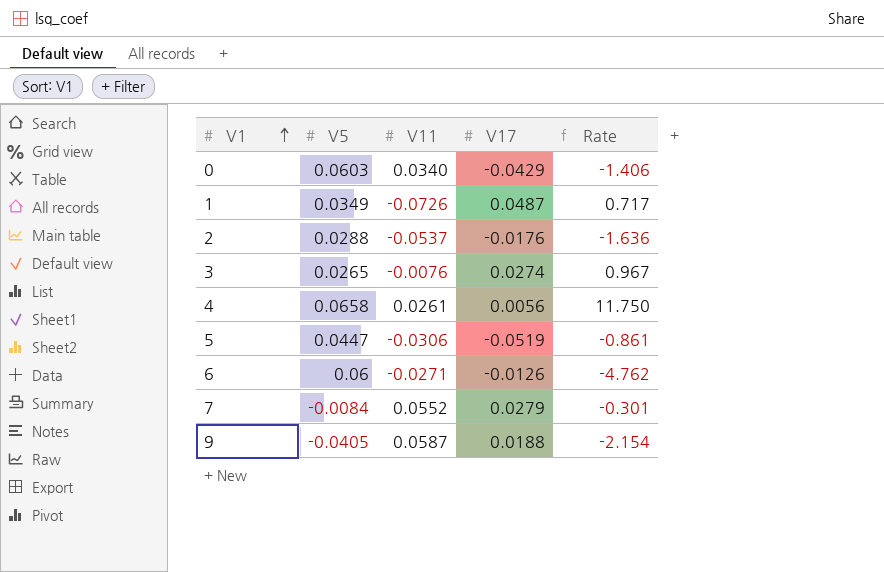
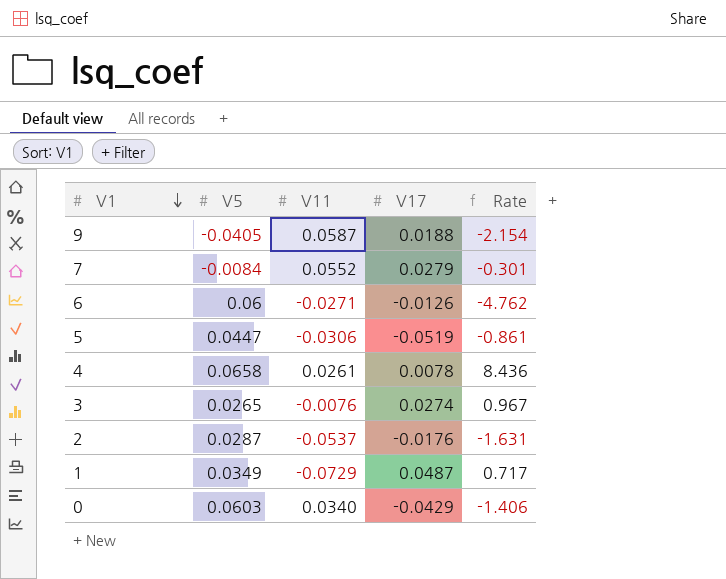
row order: V1 ascending -> V1 descending
4 | V17: 0.0056 -> 0.0078
4 | Rate: 11.750 -> 8.436
2 | V5: 0.0288 -> 0.0287
2 | Rate: -1.636 -> -1.631
1 | V11: -0.0726 -> -0.0729

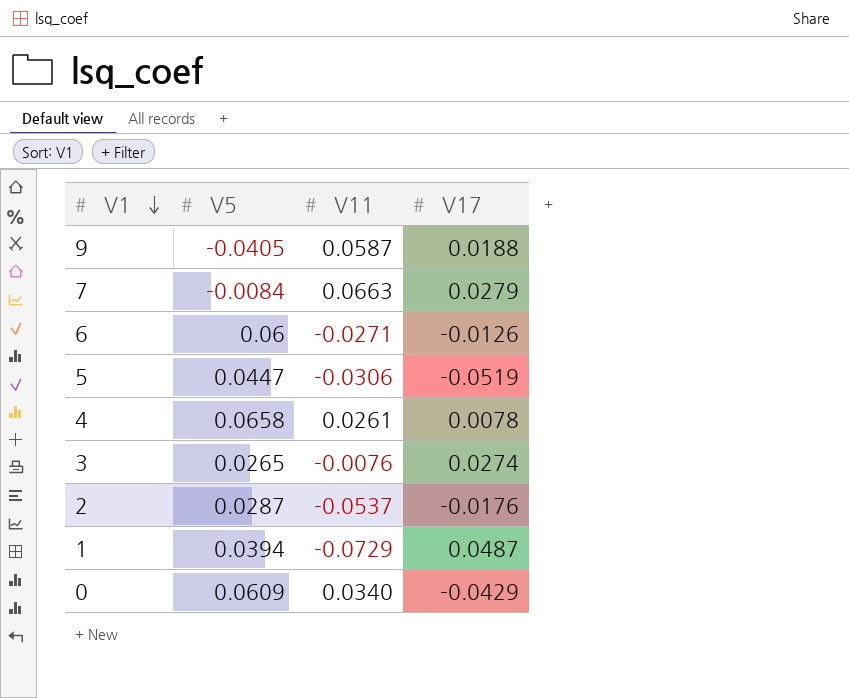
column Rate | formula: [V5] / [V17] -> none
7 | V11: 0.0552 -> 0.0663
1 | V5: 0.0349 -> 0.0394
0 | V5: 0.0603 -> 0.0609

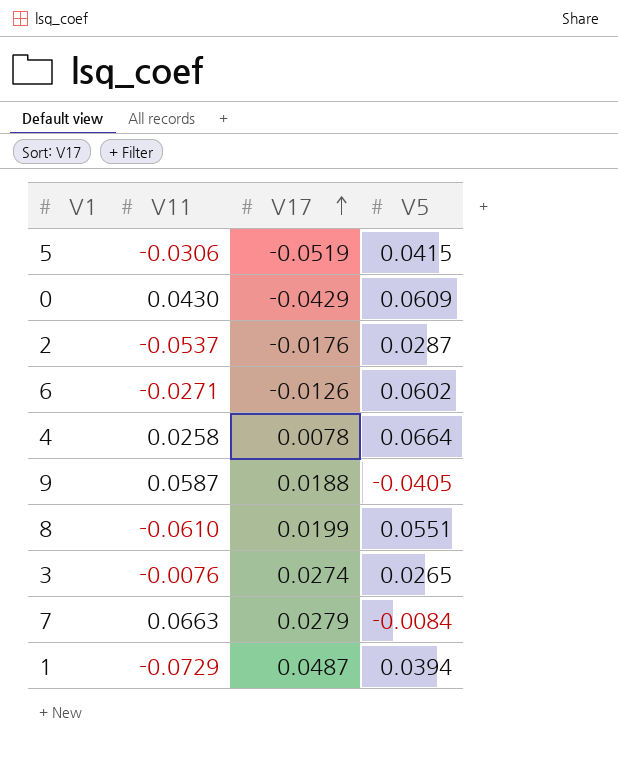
row order: V1 descending -> V17 ascending
column V5 | position: 2 -> 4
5 | V5: 0.0447 -> 0.0415
0 | V11: 0.0340 -> 0.0430
6 | V5: 0.06 -> 0.0602
4 | V11: 0.0261 -> 0.0258
4 | V5: 0.0658 -> 0.0664
row 8: none -> -0.0610 | 0.0199 | 0.0551

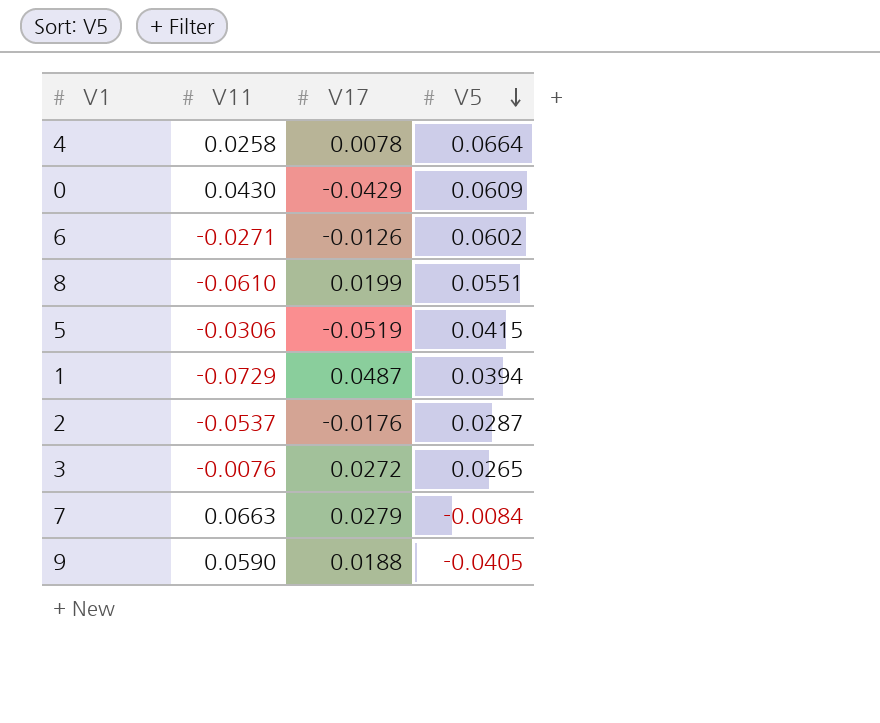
row order: V17 ascending -> V5 descending
3 | V17: 0.0274 -> 0.0272
9 | V11: 0.0587 -> 0.0590

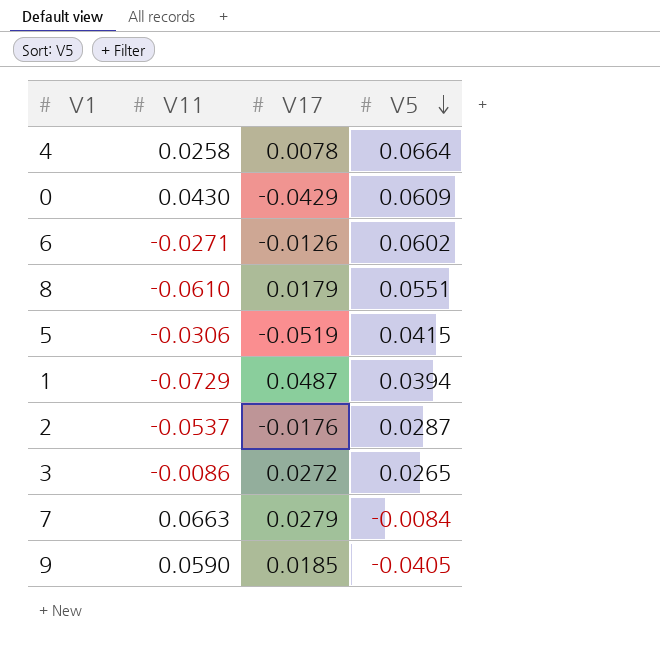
8 | V17: 0.0199 -> 0.0179
3 | V11: -0.0076 -> -0.0086
9 | V17: 0.0188 -> 0.0185

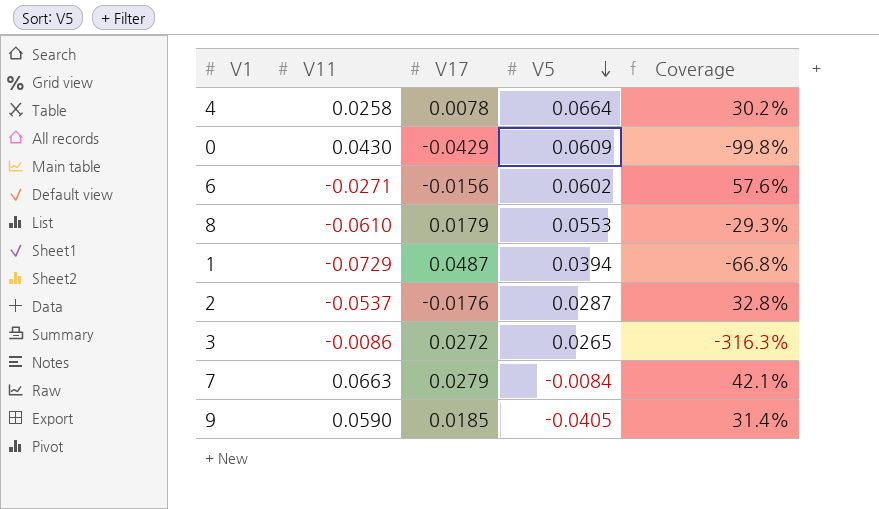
column Coverage | formula: none -> [V17] / [V11]
row 5: -0.0306 | -0.0519 | 0.0415 -> none
6 | V17: -0.0126 -> -0.0156
8 | V5: 0.0551 -> 0.0553

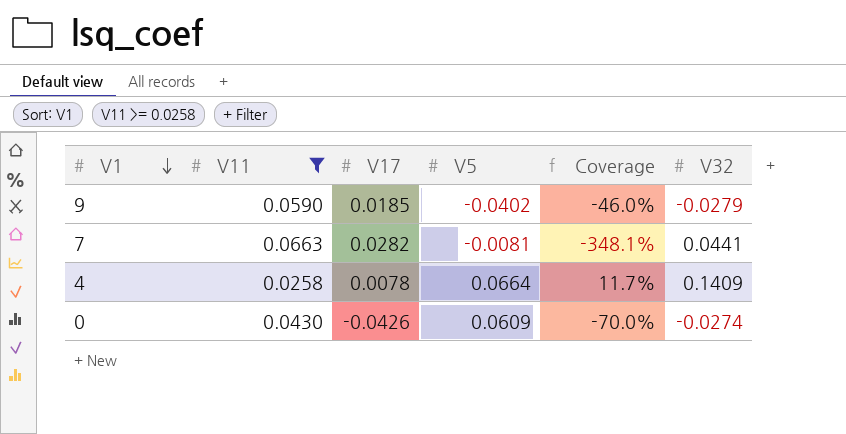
filter: none -> V11 >= 0.0258
row order: V5 descending -> V1 descending
column Coverage | formula: [V17] / [V11] -> [V17] / [V5]
column V32 | position: none -> 6
9 | V5: -0.0405 -> -0.0402
7 | V17: 0.0279 -> 0.0282
7 | V5: -0.0084 -> -0.0081
0 | V17: -0.0429 -> -0.0426

